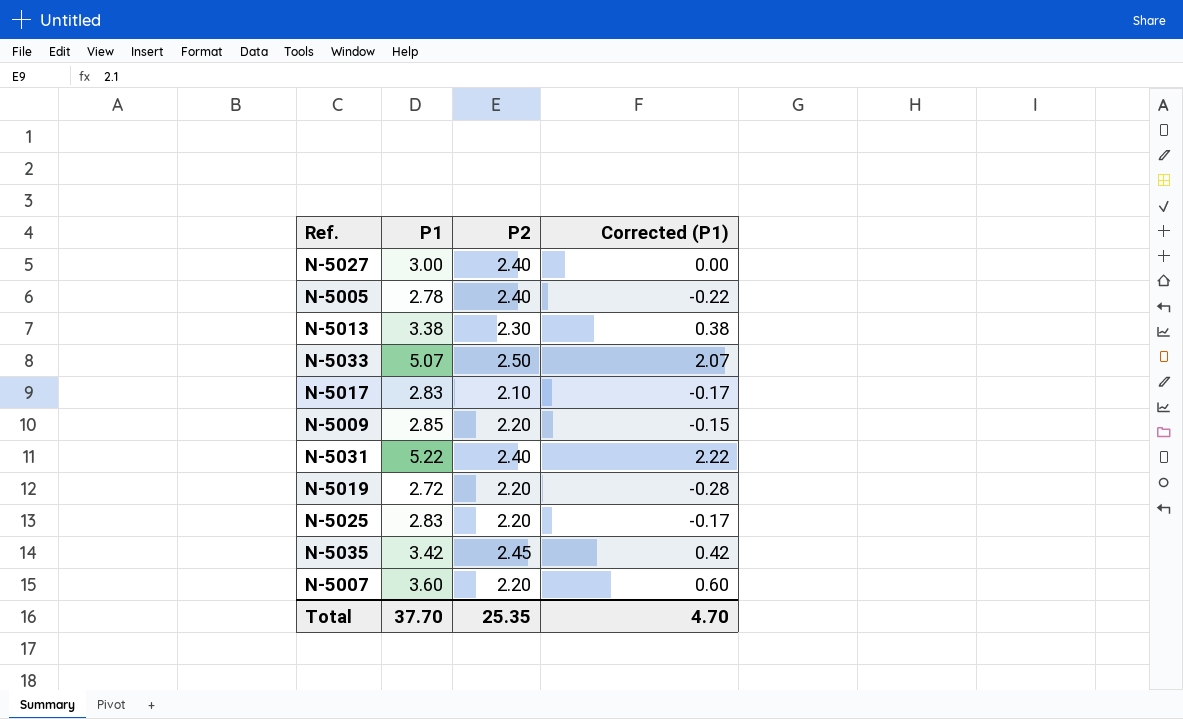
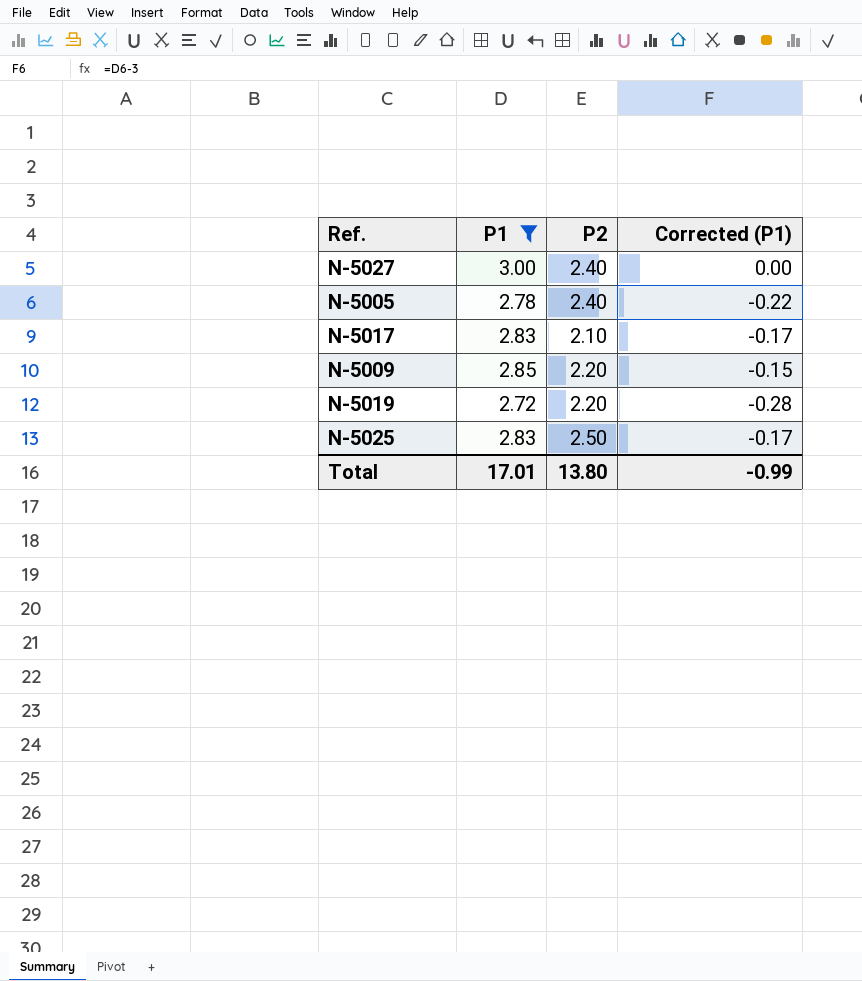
filter: none -> P1 <= 3.00
N-5025 | P2: 2.20 -> 2.50
Total | P1: 37.70 -> 17.01
Total | P2: 25.35 -> 13.80
Total | Corrected (P1): 4.70 -> -0.99

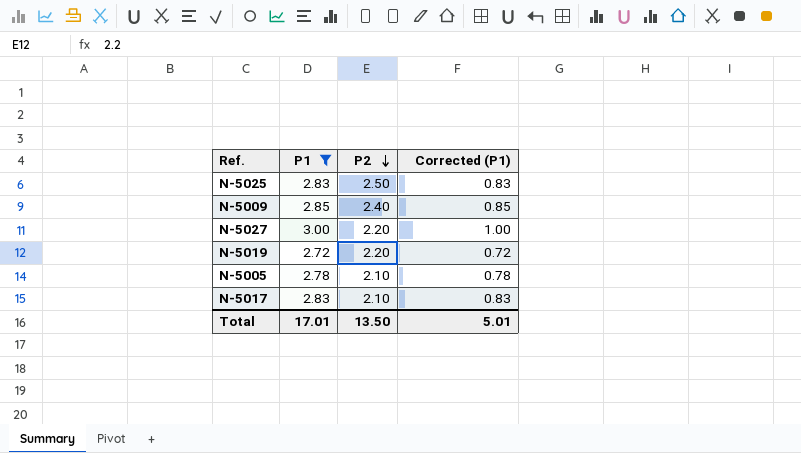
row order: none -> P2 descending
column Corrected (P1) | formula: [P1] - 3 -> [P1] - 2
N-5009 | P2: 2.20 -> 2.40
N-5027 | P2: 2.40 -> 2.20
N-5005 | P2: 2.40 -> 2.10
Total | P2: 13.80 -> 13.50
Total | Corrected (P1): -0.99 -> 5.01

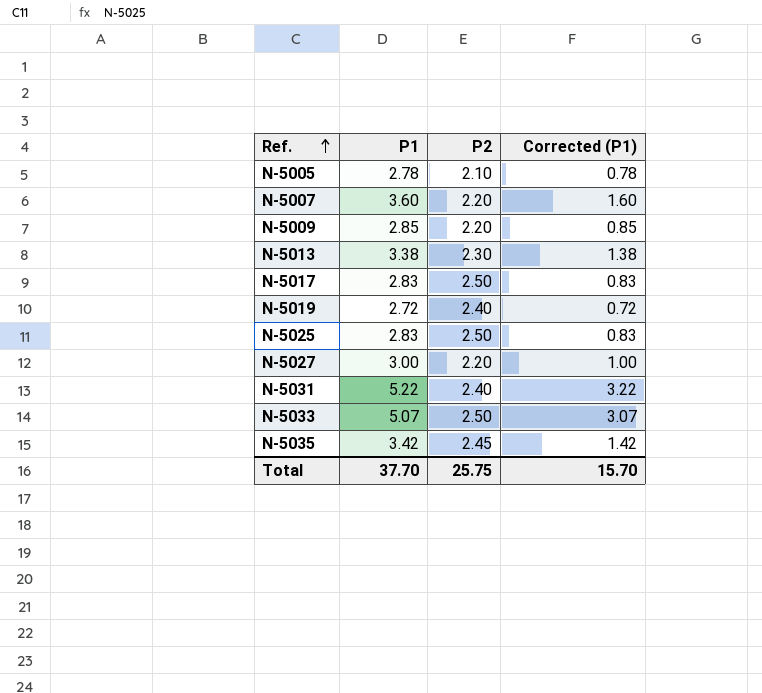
filter: P1 <= 3.00 -> none
row order: P2 descending -> Ref. ascending
N-5009 | P2: 2.40 -> 2.20
N-5017 | P2: 2.10 -> 2.50
N-5019 | P2: 2.20 -> 2.40
Total | P1: 17.01 -> 37.70
Total | P2: 13.50 -> 25.75
Total | Corrected (P1): 5.01 -> 15.70

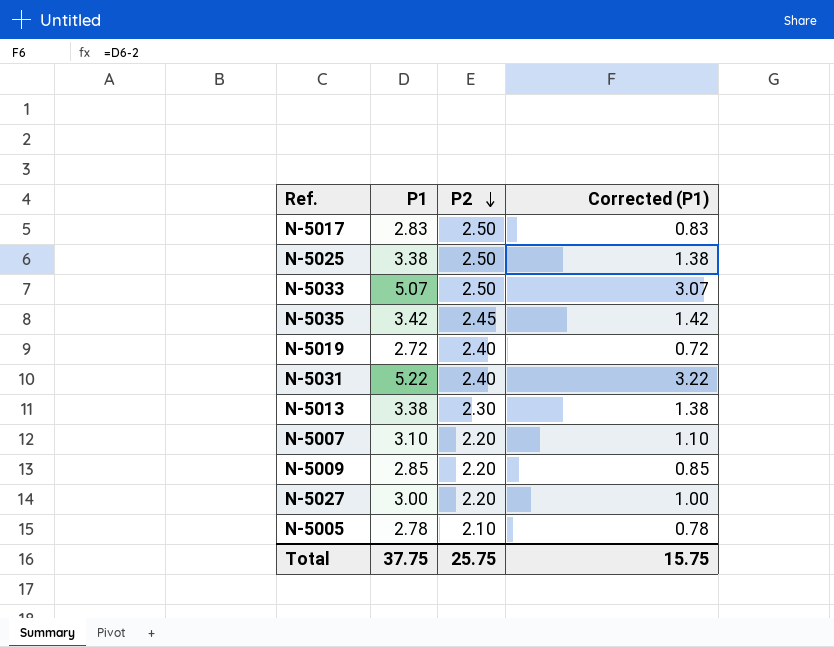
row order: Ref. ascending -> P2 descending
N-5025 | P1: 2.83 -> 3.38
N-5025 | Corrected (P1): 0.83 -> 1.38
N-5007 | P1: 3.60 -> 3.10
N-5007 | Corrected (P1): 1.60 -> 1.10
Total | P1: 37.70 -> 37.75
Total | Corrected (P1): 15.70 -> 15.75

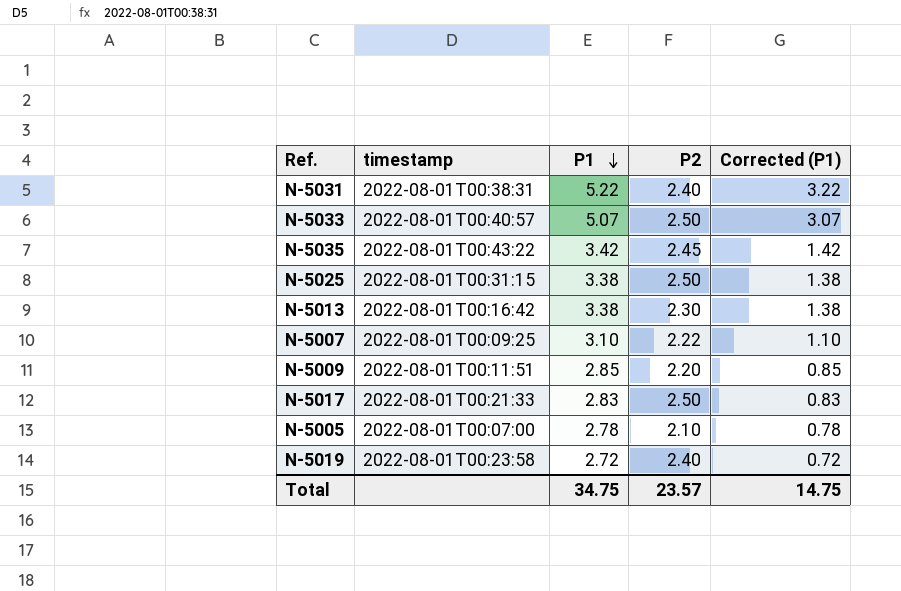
row order: P2 descending -> P1 descending
column timestamp | position: none -> 2
row N-5027: 3.00 | 2.20 | 1.00 -> none
N-5007 | P2: 2.20 -> 2.22
Total | P1: 37.75 -> 34.75
Total | P2: 25.75 -> 23.57
Total | Corrected (P1): 15.75 -> 14.75

